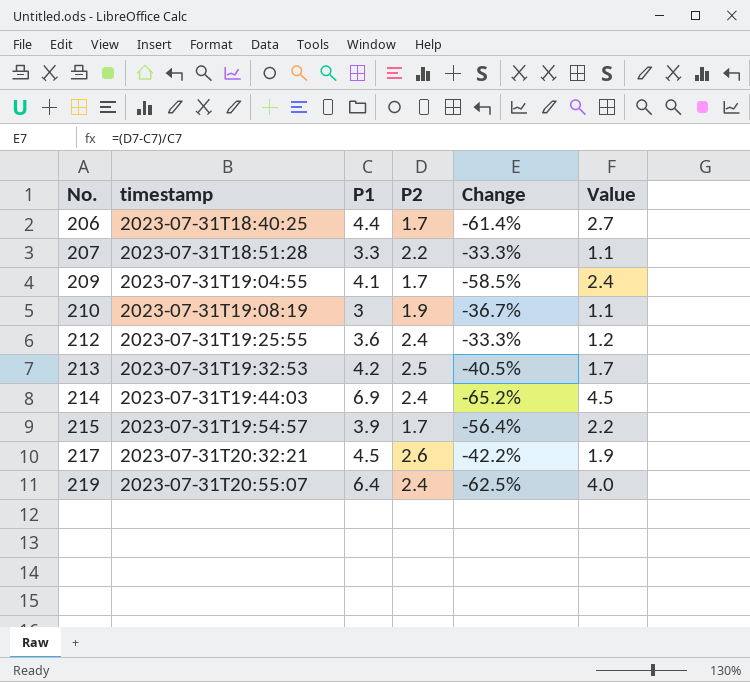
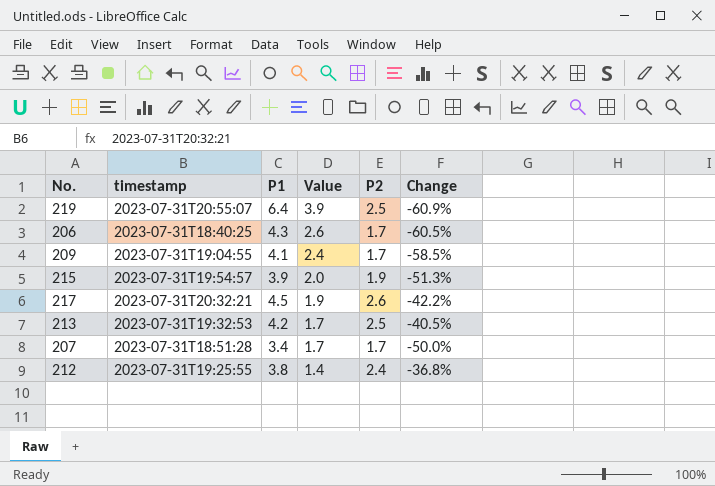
row order: No. ascending -> Value descending
column Value | position: 6 -> 4
row 210: 2023-07-31T19:08:19 | 3 | 1.9 | -36.7% | 1.1 -> none
row 214: 2023-07-31T19:44:03 | 6.9 | 2.4 | -65.2% | 4.5 -> none
219 | Value: 4.0 -> 3.9
219 | P2: 2.4 -> 2.5
219 | Change: -62.5% -> -60.9%
206 | P1: 4.4 -> 4.3
206 | Value: 2.7 -> 2.6
206 | Change: -61.4% -> -60.5%
215 | Value: 2.2 -> 2.0
215 | P2: 1.7 -> 1.9
215 | Change: -56.4% -> -51.3%
207 | P1: 3.3 -> 3.4
207 | Value: 1.1 -> 1.7
207 | P2: 2.2 -> 1.7
207 | Change: -33.3% -> -50.0%
212 | P1: 3.6 -> 3.8
212 | Value: 1.2 -> 1.4
212 | Change: -33.3% -> -36.8%

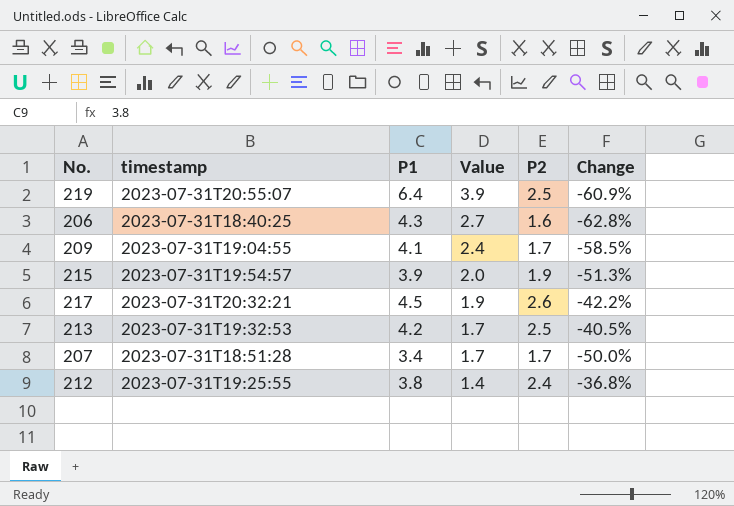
206 | Value: 2.6 -> 2.7
206 | P2: 1.7 -> 1.6
206 | Change: -60.5% -> -62.8%

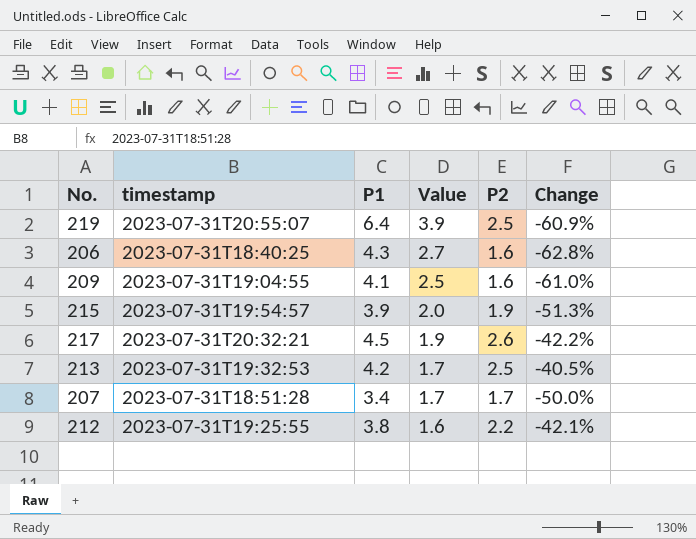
209 | Value: 2.4 -> 2.5
209 | P2: 1.7 -> 1.6
209 | Change: -58.5% -> -61.0%
212 | Value: 1.4 -> 1.6
212 | P2: 2.4 -> 2.2
212 | Change: -36.8% -> -42.1%

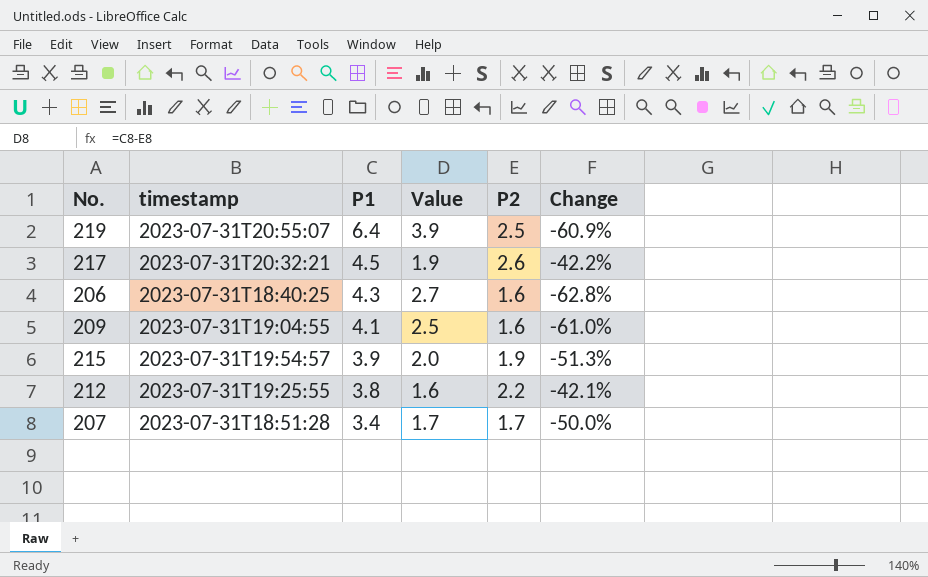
row order: Value descending -> P1 descending
row 213: 2023-07-31T19:32:53 | 4.2 | 1.7 | 2.5 | -40.5% -> none

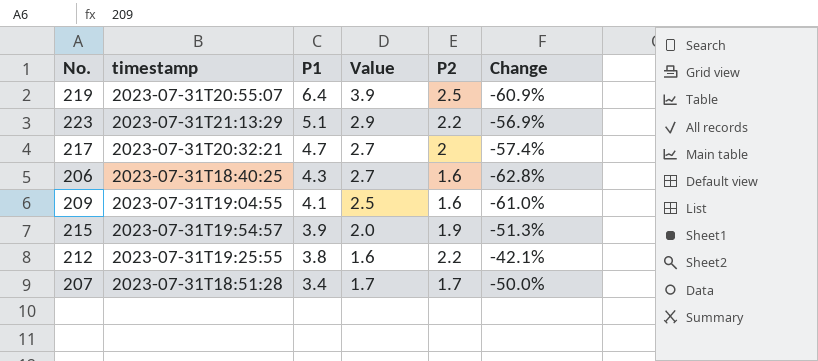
row 223: none -> 2023-07-31T21:13:29 | 5.1 | 2.9 | 2.2 | -56.9%
217 | P1: 4.5 -> 4.7
217 | Value: 1.9 -> 2.7
217 | P2: 2.6 -> 2
217 | Change: -42.2% -> -57.4%

